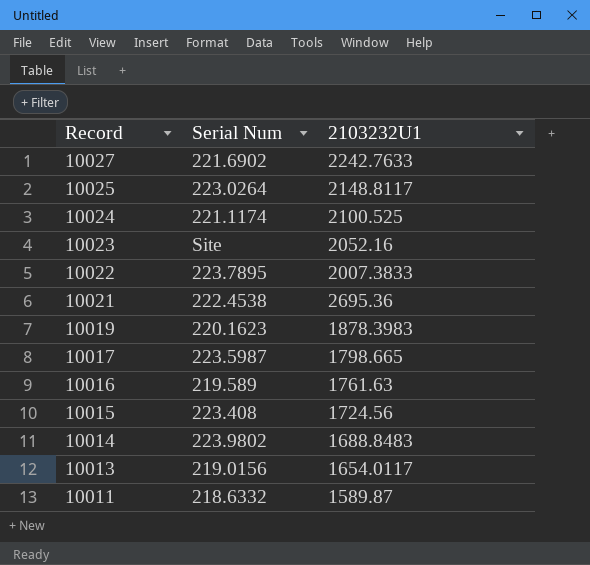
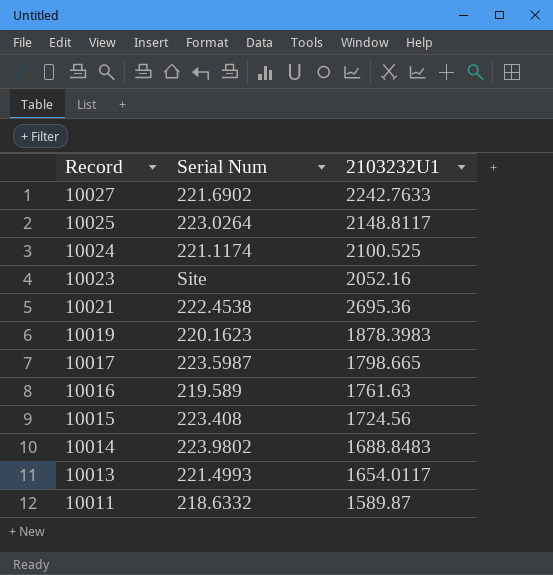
row 10022: 223.7895 | 2007.3833 -> none
10013 | Serial Num: 219.0156 -> 221.4993

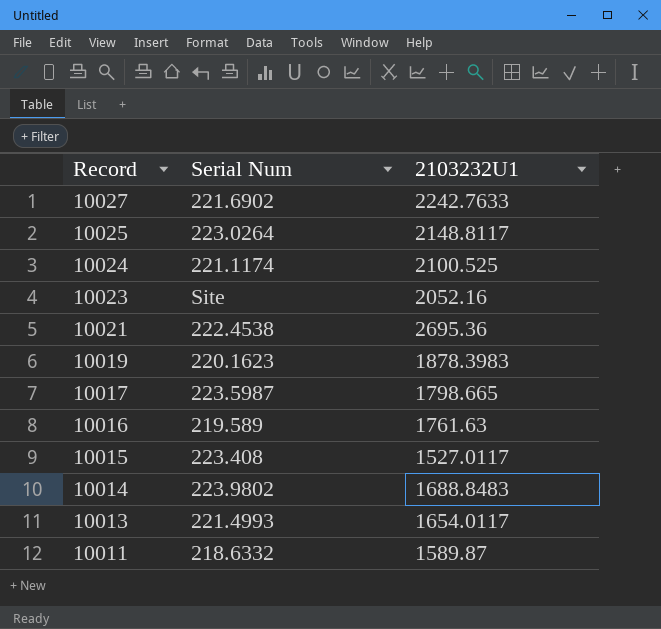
10015 | 2103232U1: 1724.56 -> 1527.0117

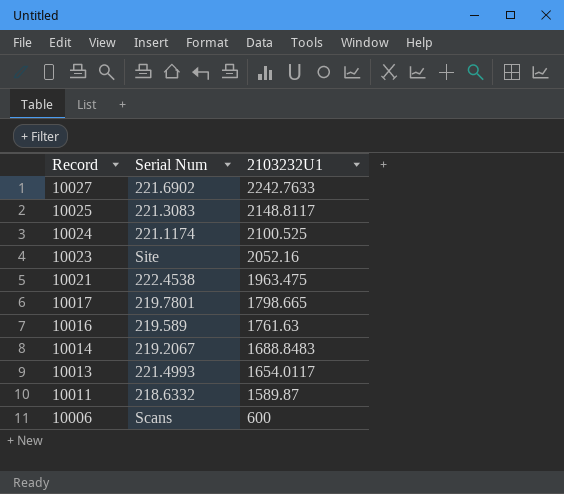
row 10019: 220.1623 | 1878.3983 -> none
row 10015: 223.408 | 1527.0117 -> none
10025 | Serial Num: 223.0264 -> 221.3083
10021 | 2103232U1: 2695.36 -> 1963.475
10017 | Serial Num: 223.5987 -> 219.7801
10014 | Serial Num: 223.9802 -> 219.2067
row 10006: none -> Scans | 600

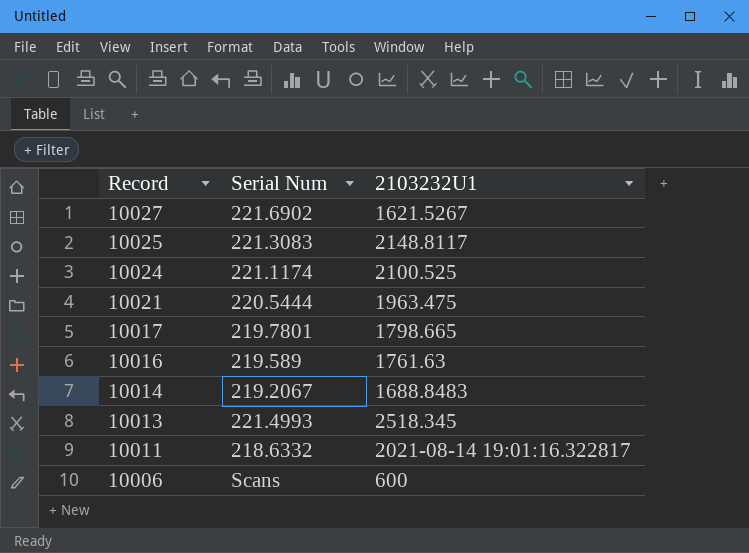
row 10023: Site | 2052.16 -> none
10027 | 2103232U1: 2242.7633 -> 1621.5267
10021 | Serial Num: 222.4538 -> 220.5444
10013 | 2103232U1: 1654.0117 -> 2518.345
10011 | 2103232U1: 1589.87 -> 2021-08-14 19:01:16.322817

